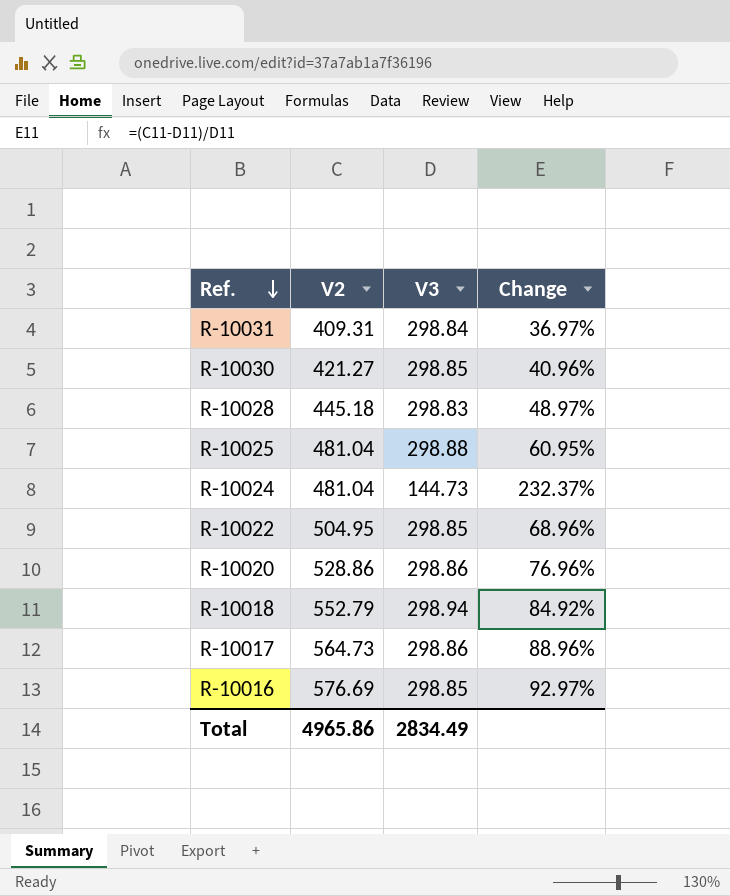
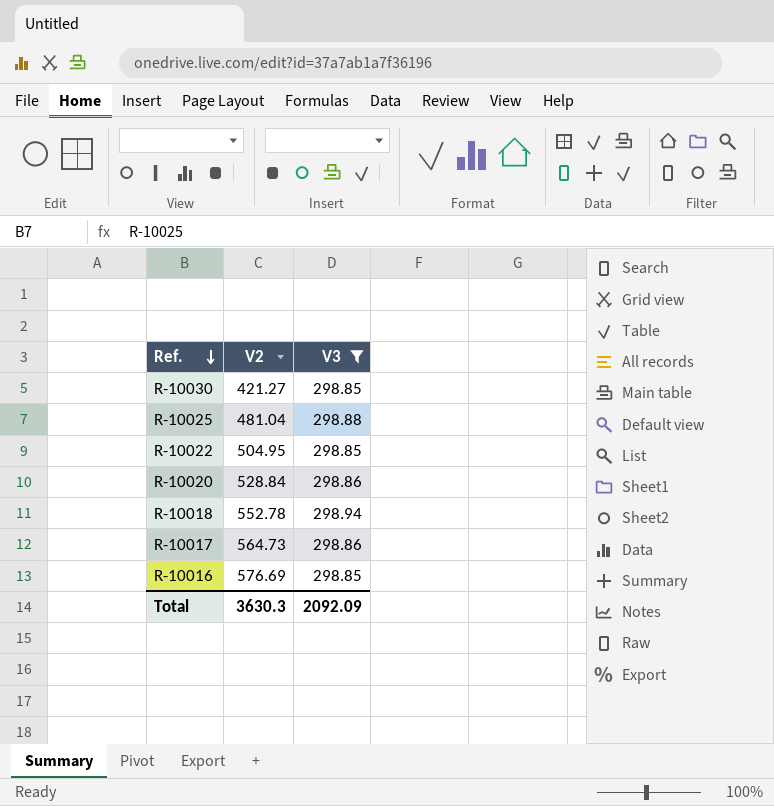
filter: none -> V3 >= 298.85
column Change | formula: ([V2] - [V3]) / [V3] -> none
R-10020 | V2: 528.86 -> 528.84
R-10018 | V2: 552.79 -> 552.78
Total | V2: 4965.86 -> 3630.3
Total | V3: 2834.49 -> 2092.09

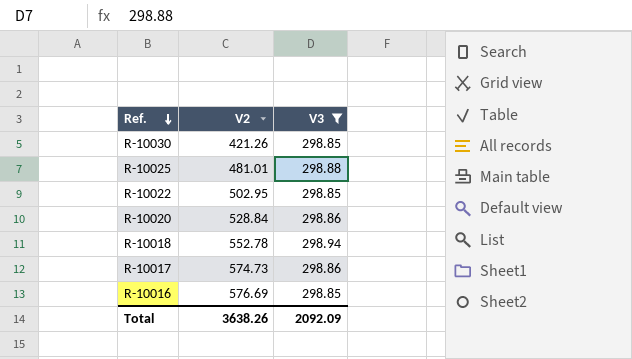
R-10030 | V2: 421.27 -> 421.26
R-10025 | V2: 481.04 -> 481.01
R-10022 | V2: 504.95 -> 502.95
R-10017 | V2: 564.73 -> 574.73
Total | V2: 3630.3 -> 3638.26

